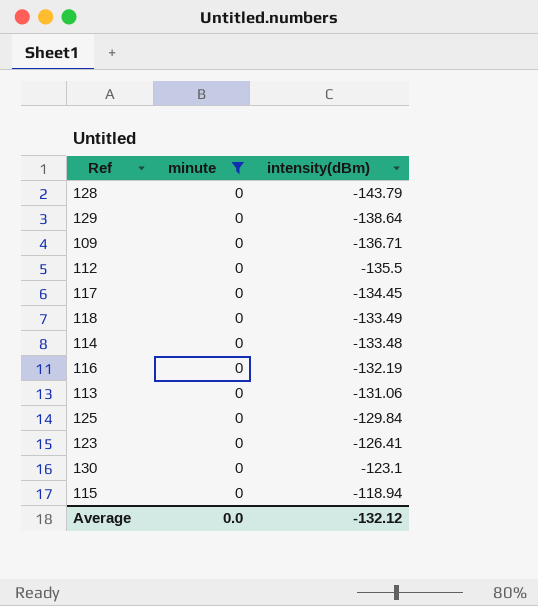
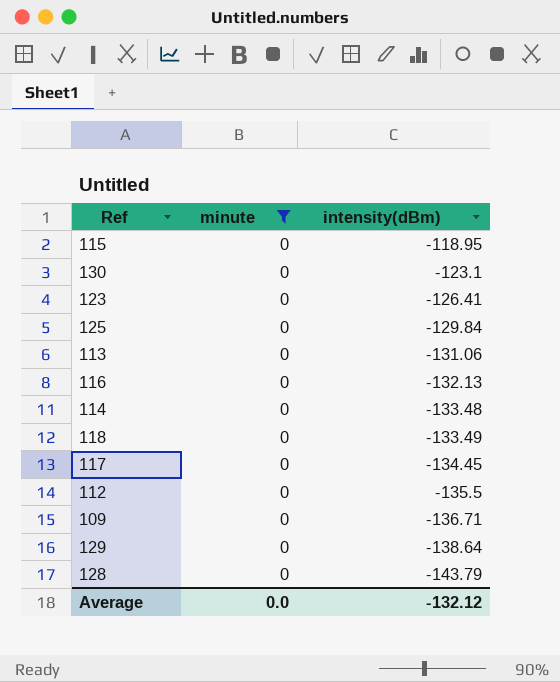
row order: intensity(dBm) ascending -> intensity(dBm) descending
115 | intensity(dBm): -118.94 -> -118.95
116 | intensity(dBm): -132.19 -> -132.13

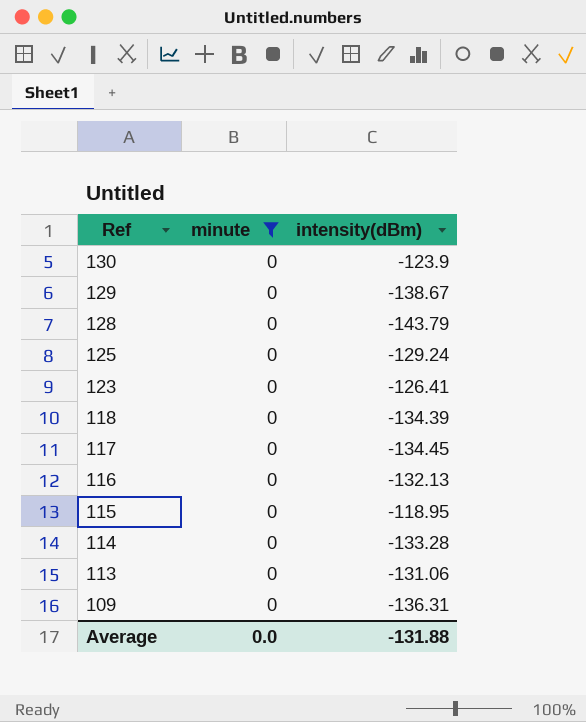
row order: intensity(dBm) descending -> Ref descending
row 112: 0 | -135.5 -> none
130 | intensity(dBm): -123.1 -> -123.9
129 | intensity(dBm): -138.64 -> -138.67
125 | intensity(dBm): -129.84 -> -129.24
118 | intensity(dBm): -133.49 -> -134.39
114 | intensity(dBm): -133.48 -> -133.28
109 | intensity(dBm): -136.71 -> -136.31
Average | intensity(dBm): -132.12 -> -131.88

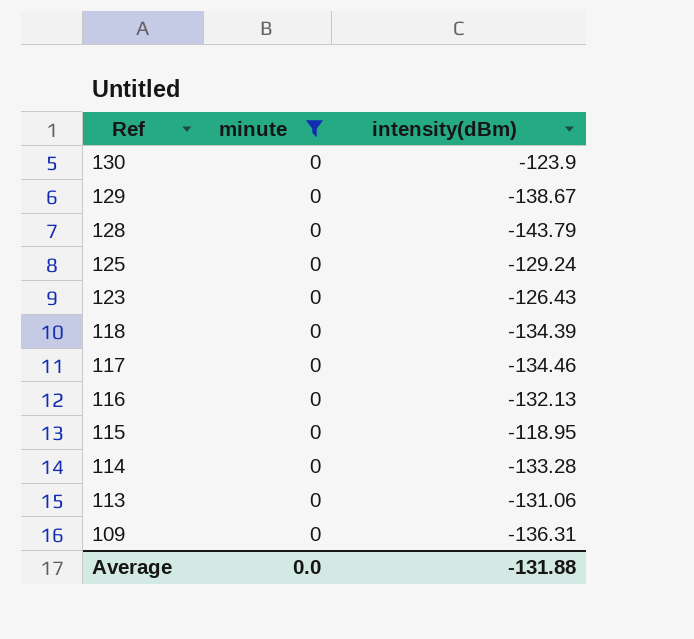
123 | intensity(dBm): -126.41 -> -126.43
117 | intensity(dBm): -134.45 -> -134.46

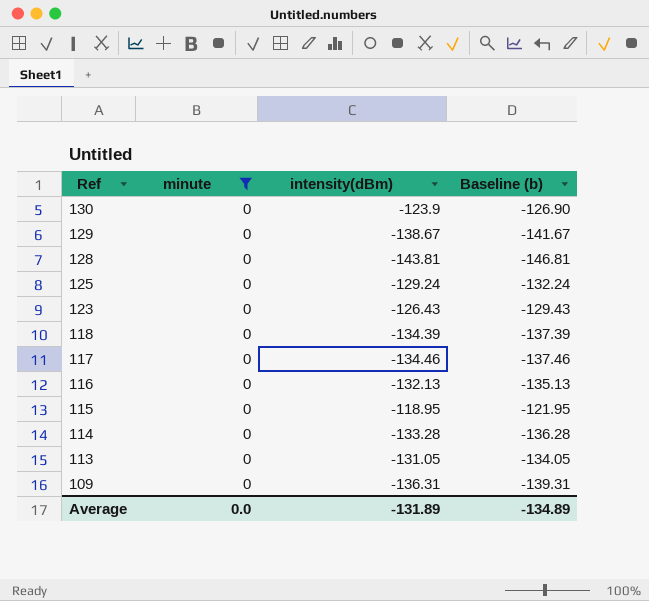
column Baseline (b) | formula: none -> [intensity(dBm)] - 3
128 | intensity(dBm): -143.79 -> -143.81
113 | intensity(dBm): -131.06 -> -131.05
Average | intensity(dBm): -131.88 -> -131.89

